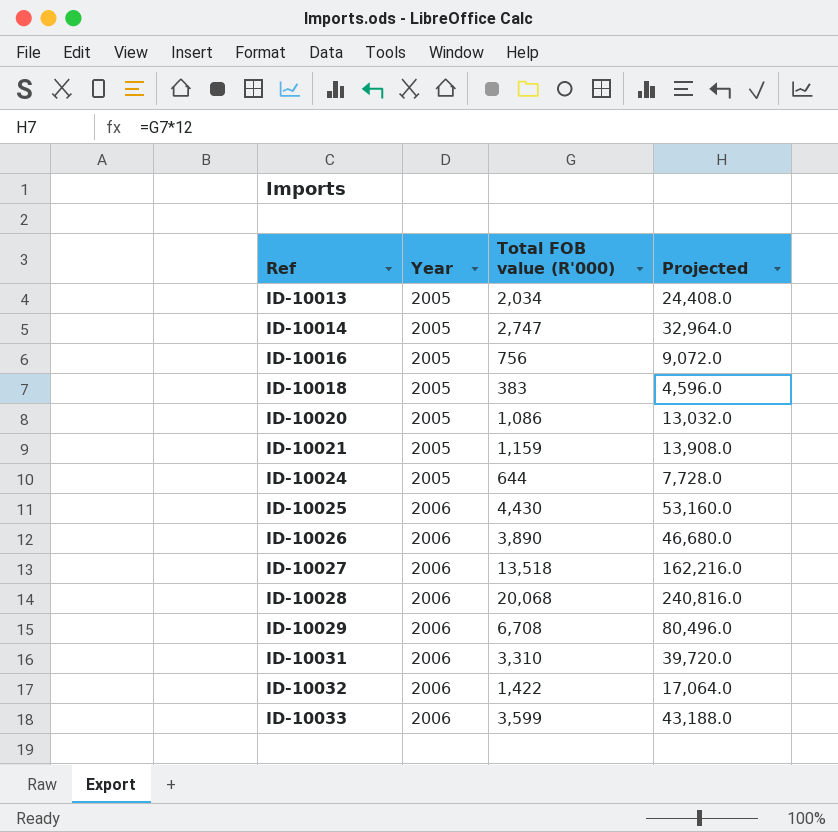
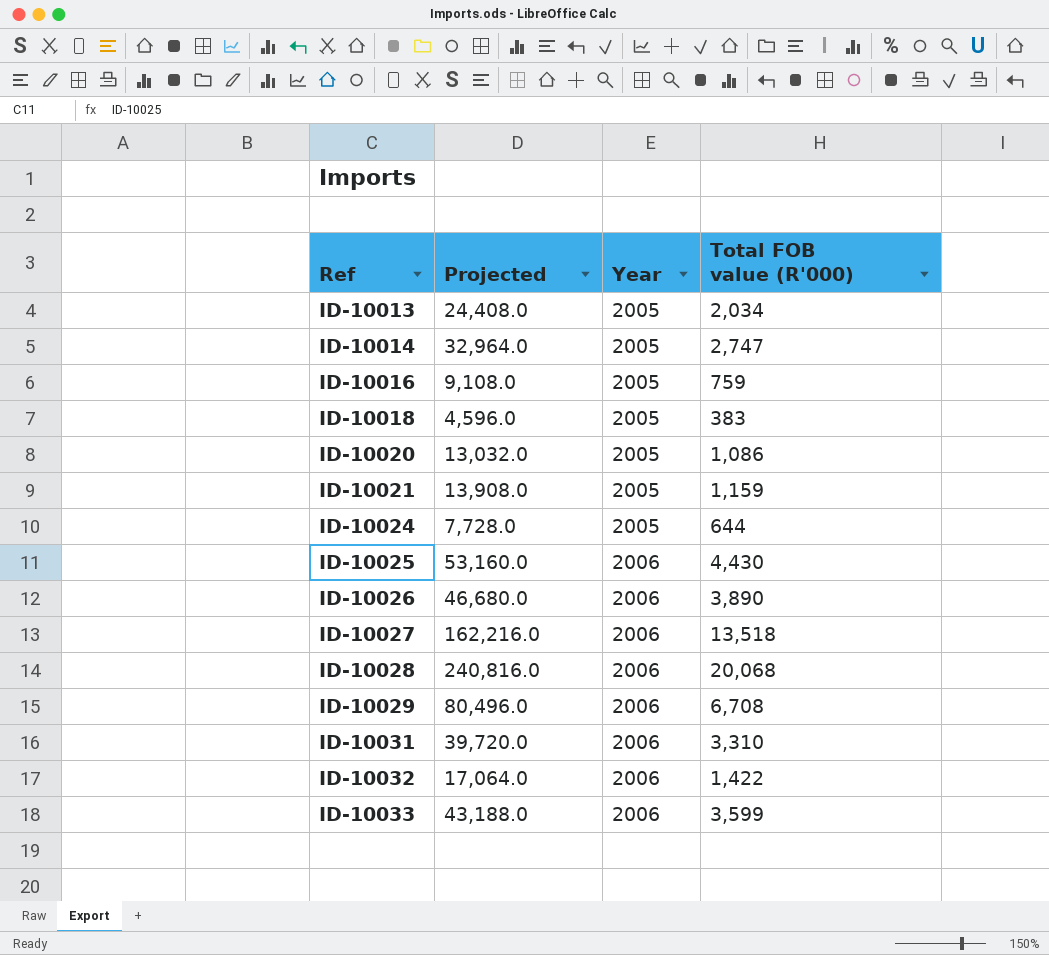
column Projected | position: 4 -> 2
ID-10016 | Projected: 9,072.0 -> 9,108.0
ID-10016 | Total FOB value (R'000): 756 -> 759

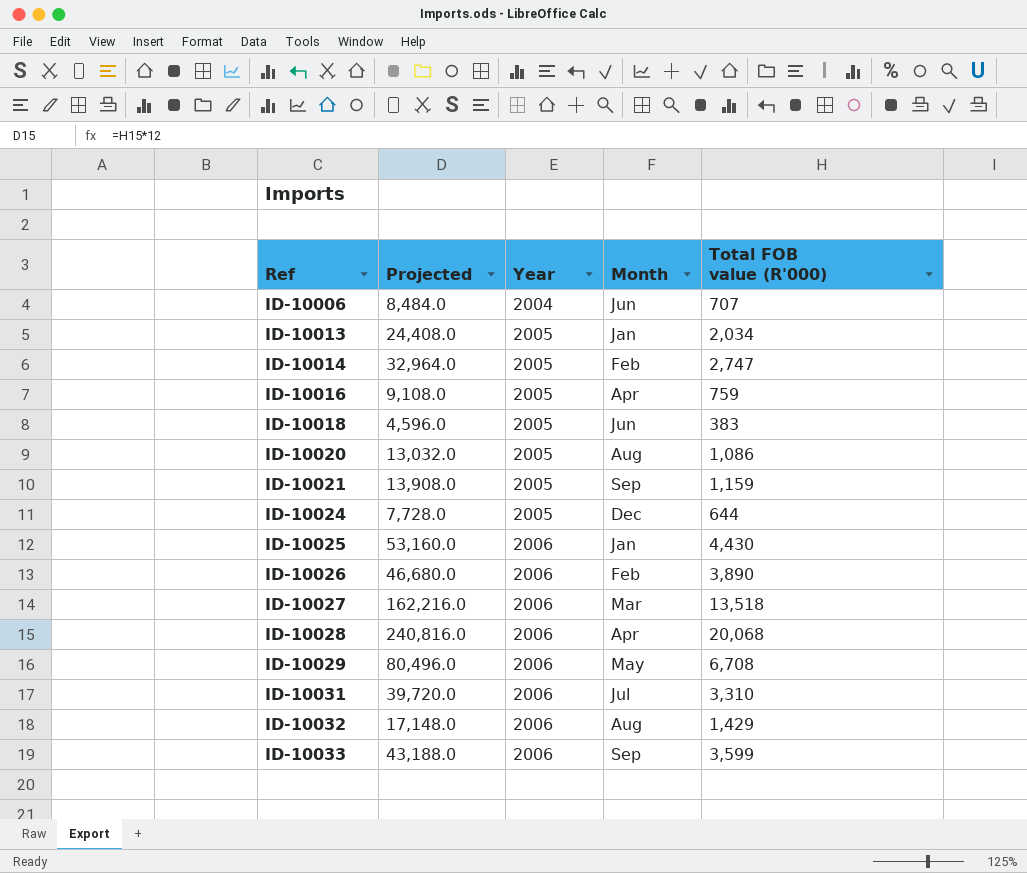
column Month | position: none -> 4
row ID-10006: none -> 8,484.0 | 2004 | Jun | 707
ID-10032 | Projected: 17,064.0 -> 17,148.0
ID-10032 | Total FOB value (R'000): 1,422 -> 1,429

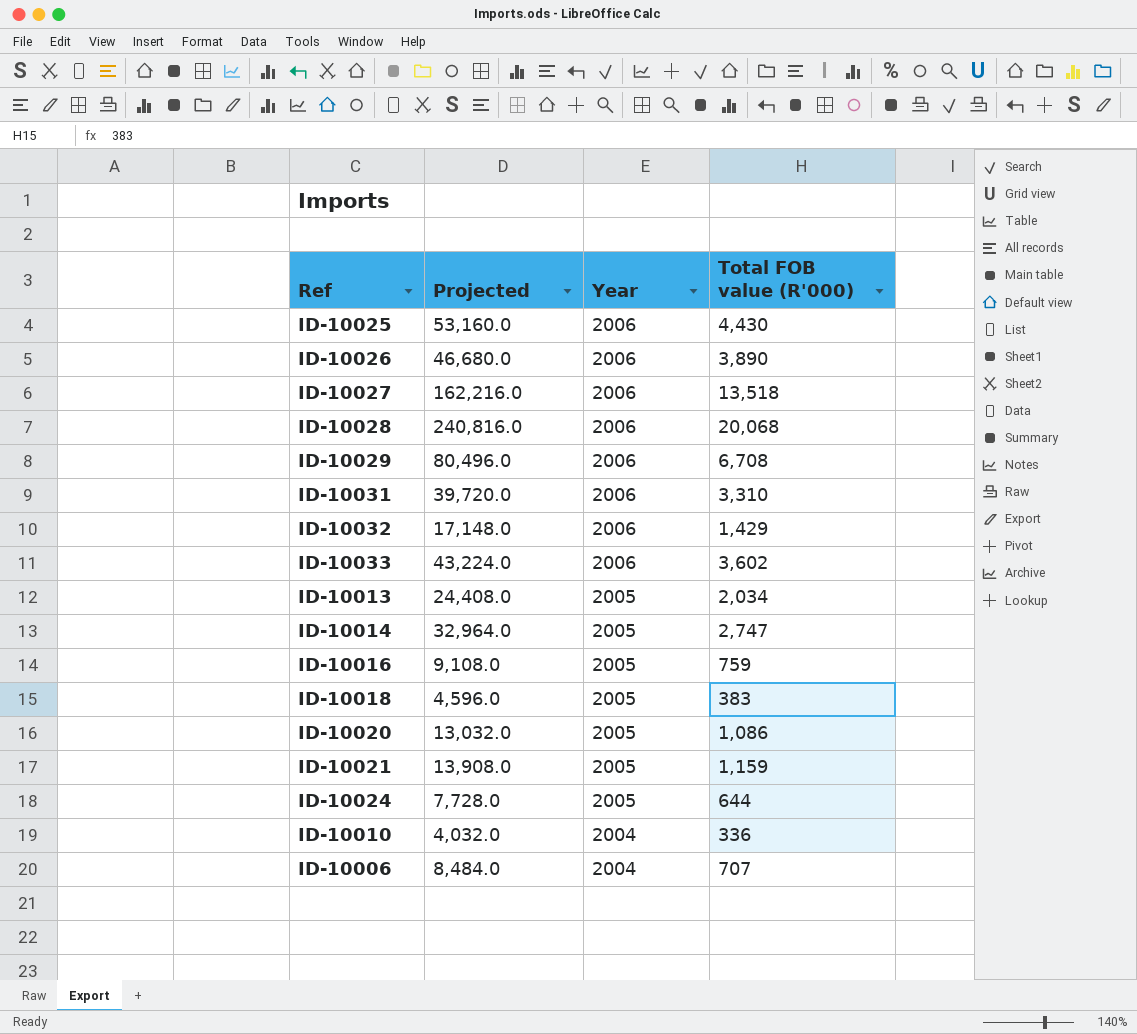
row order: Ref ascending -> Year descending
column Month | position: 4 -> none
ID-10033 | Projected: 43,188.0 -> 43,224.0
ID-10033 | Total FOB value (R'000): 3,599 -> 3,602
row ID-10010: none -> 4,032.0 | 2004 | 336

